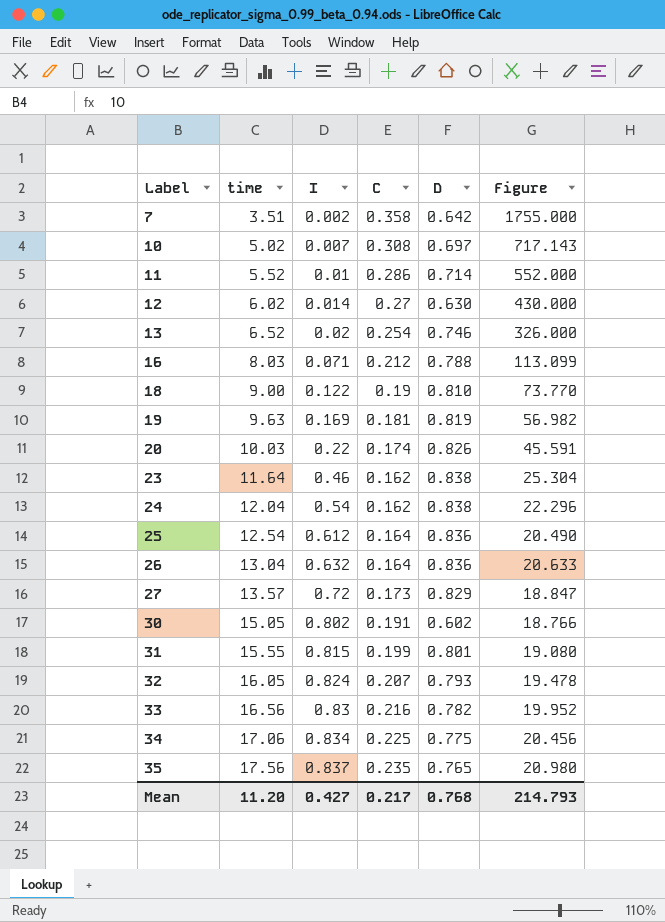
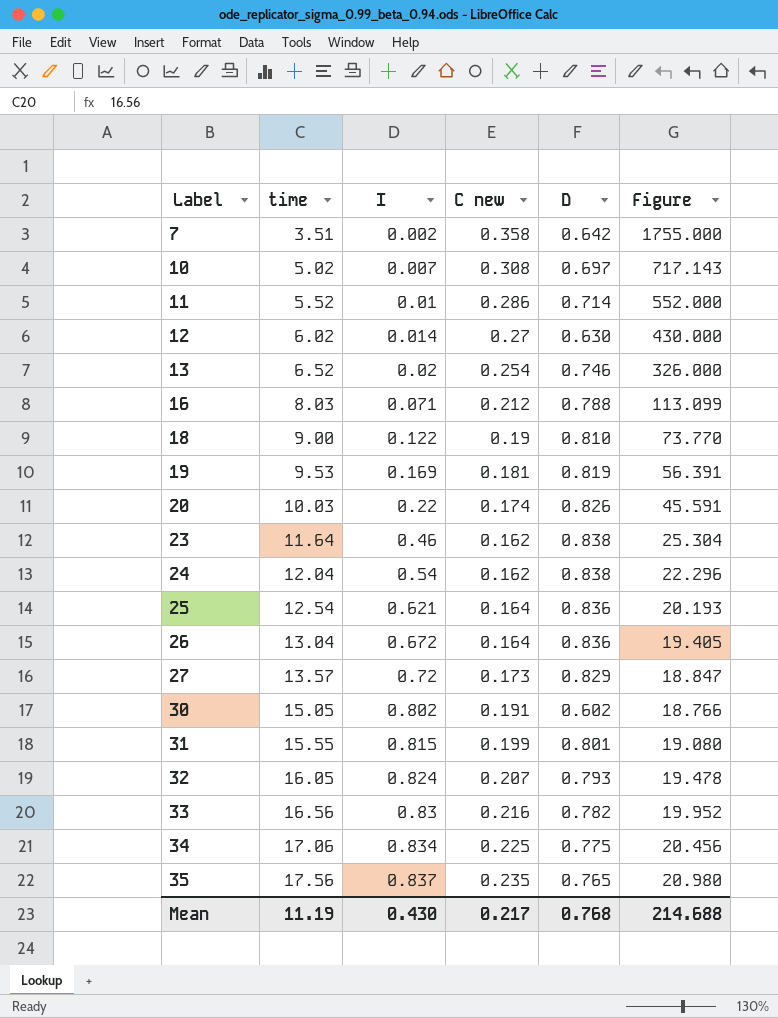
column name: C -> C new
19 | time: 9.63 -> 9.53
19 | Figure: 56.982 -> 56.391
25 | I: 0.612 -> 0.621
25 | Figure: 20.490 -> 20.193
26 | I: 0.632 -> 0.672
26 | Figure: 20.633 -> 19.405
Mean | time: 11.20 -> 11.19
Mean | I: 0.427 -> 0.430
Mean | Figure: 214.793 -> 214.688

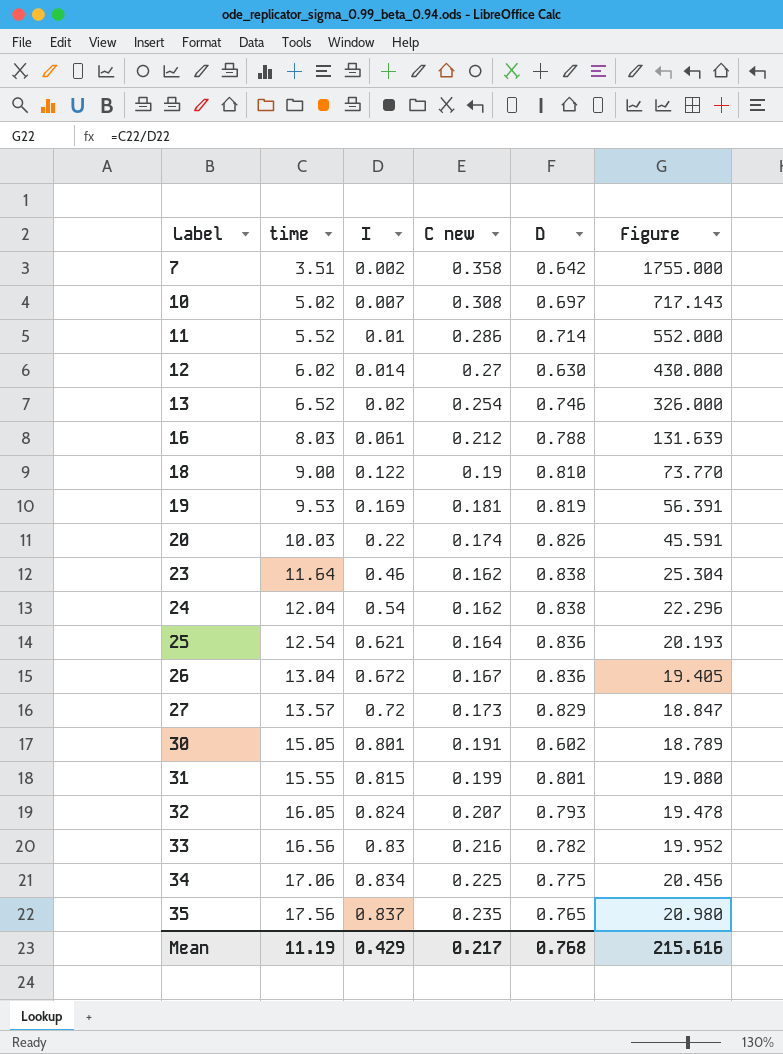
16 | I: 0.071 -> 0.061
16 | Figure: 113.099 -> 131.639
26 | C new: 0.164 -> 0.167
30 | I: 0.802 -> 0.801
30 | Figure: 18.766 -> 18.789
Mean | I: 0.430 -> 0.429
Mean | Figure: 214.688 -> 215.616

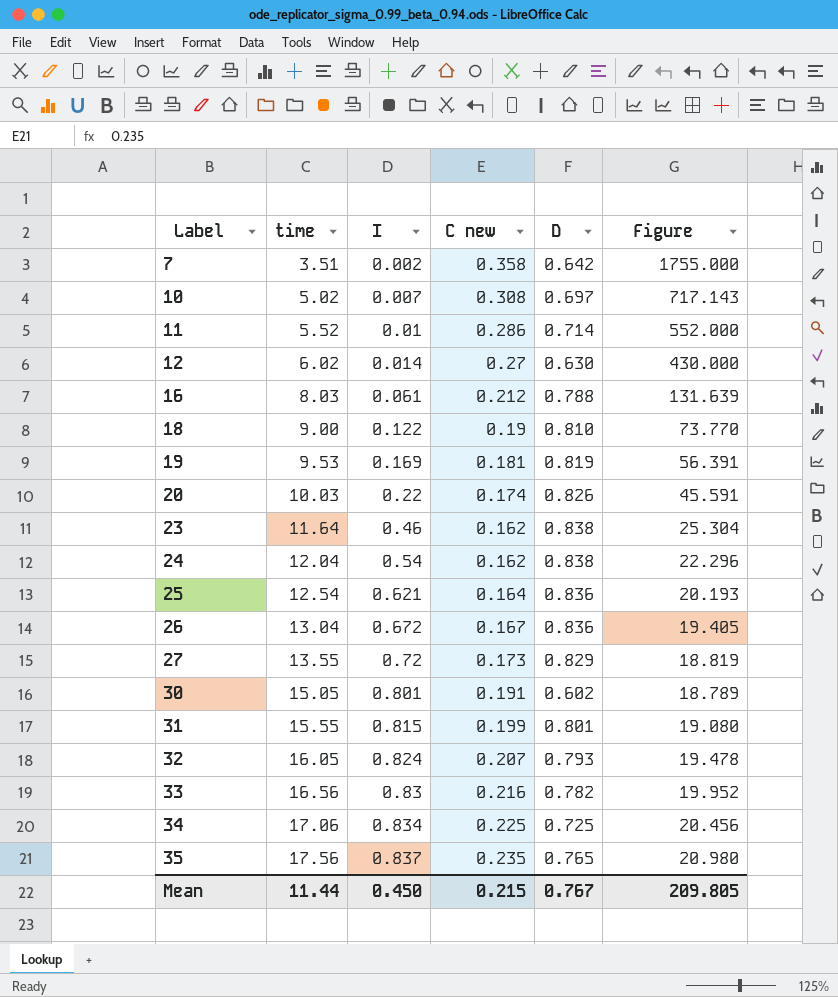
row 13: 6.52 | 0.02 | 0.254 | 0.746 | 326.000 -> none
27 | time: 13.57 -> 13.55
27 | Figure: 18.847 -> 18.819
34 | D: 0.775 -> 0.725
Mean | time: 11.19 -> 11.44
Mean | I: 0.429 -> 0.450
Mean | C new: 0.217 -> 0.215
Mean | D: 0.768 -> 0.767
Mean | Figure: 215.616 -> 209.805

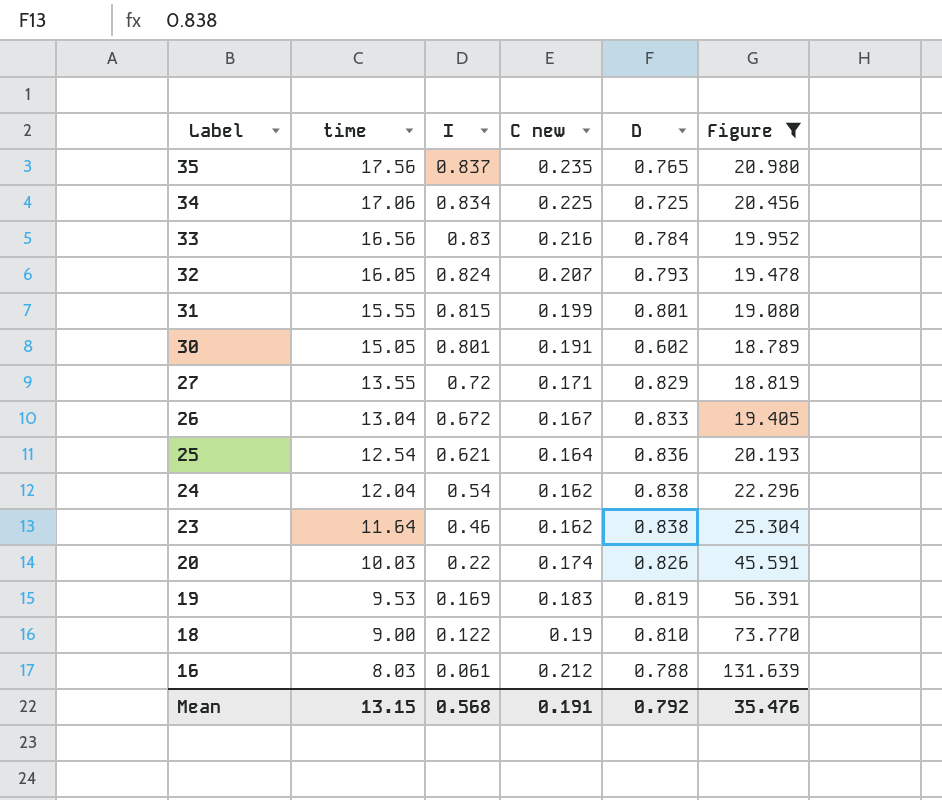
filter: none -> Figure <= 131.639
row order: Label ascending -> Label descending
33 | D: 0.782 -> 0.784
27 | C new: 0.173 -> 0.171
26 | D: 0.836 -> 0.833
19 | C new: 0.181 -> 0.183
Mean | time: 11.44 -> 13.15
Mean | I: 0.450 -> 0.568
Mean | C new: 0.215 -> 0.191
Mean | D: 0.767 -> 0.792
Mean | Figure: 209.805 -> 35.476

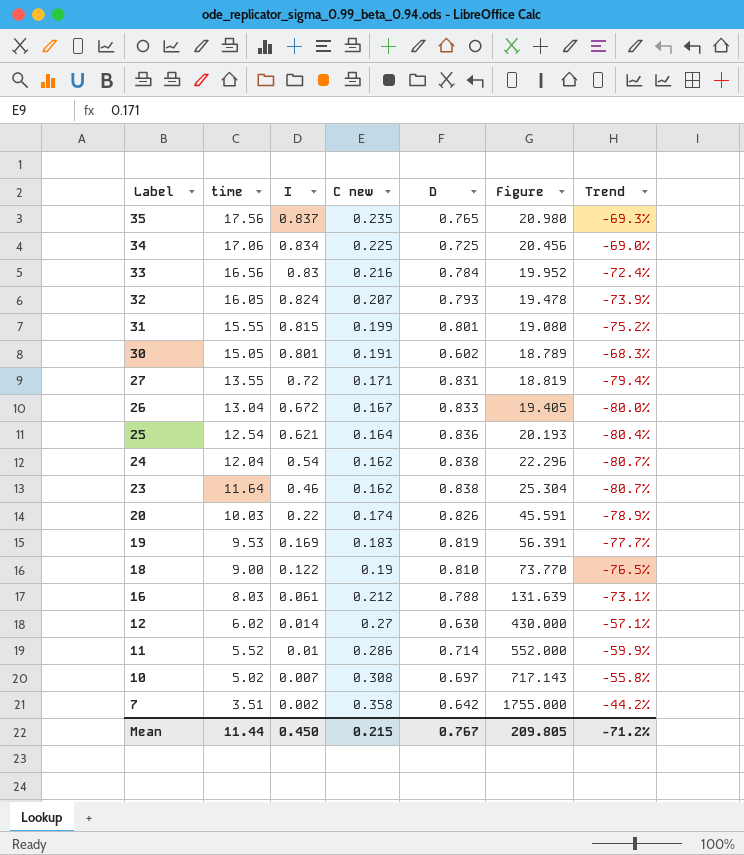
filter: Figure <= 131.639 -> none
column Trend | formula: none -> ([C new] - [D]) / [D]
27 | D: 0.829 -> 0.831
Mean | time: 13.15 -> 11.44
Mean | I: 0.568 -> 0.450
Mean | C new: 0.191 -> 0.215
Mean | D: 0.792 -> 0.767
Mean | Figure: 35.476 -> 209.805

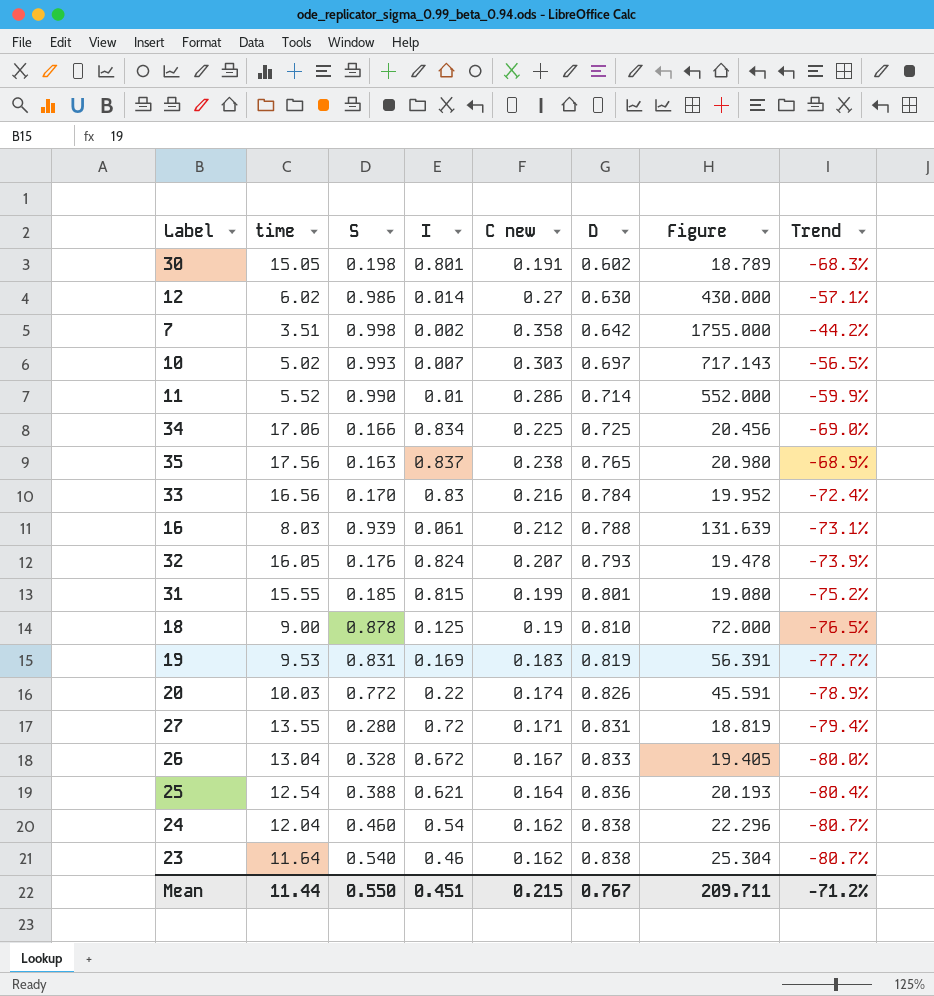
row order: Label descending -> D ascending
column S | position: none -> 3
10 | C new: 0.308 -> 0.303
10 | Trend: -55.8% -> -56.5%
35 | C new: 0.235 -> 0.238
35 | Trend: -69.3% -> -68.9%
18 | I: 0.122 -> 0.125
18 | Figure: 73.770 -> 72.000
Mean | I: 0.450 -> 0.451
Mean | Figure: 209.805 -> 209.711

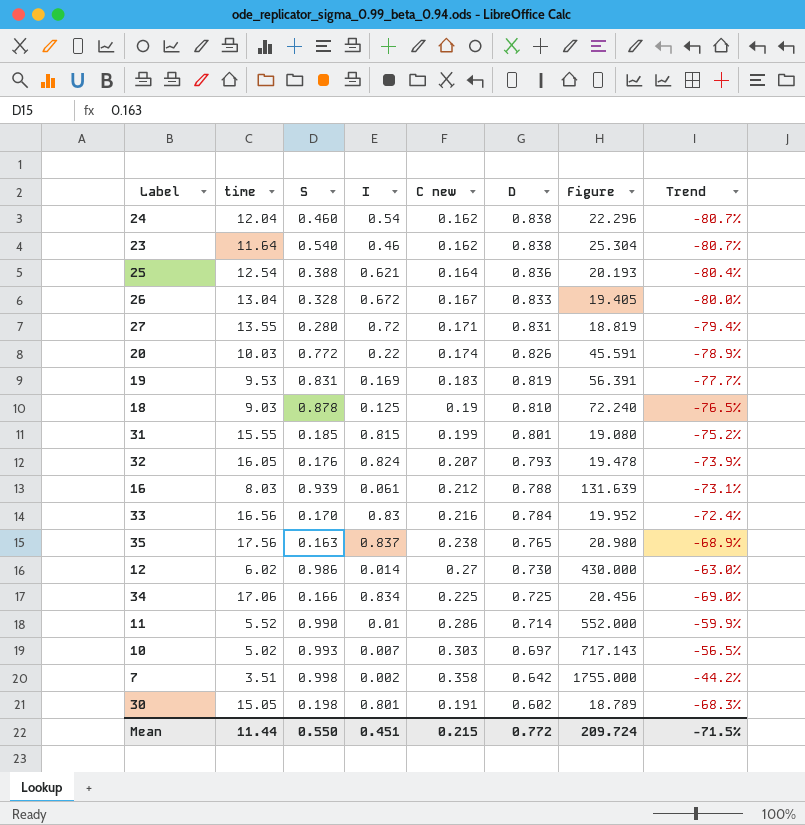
row order: D ascending -> D descending
18 | time: 9.00 -> 9.03
18 | Figure: 72.000 -> 72.240
12 | D: 0.630 -> 0.730
12 | Trend: -57.1% -> -63.0%
Mean | D: 0.767 -> 0.772
Mean | Figure: 209.711 -> 209.724
Mean | Trend: -71.2% -> -71.5%

